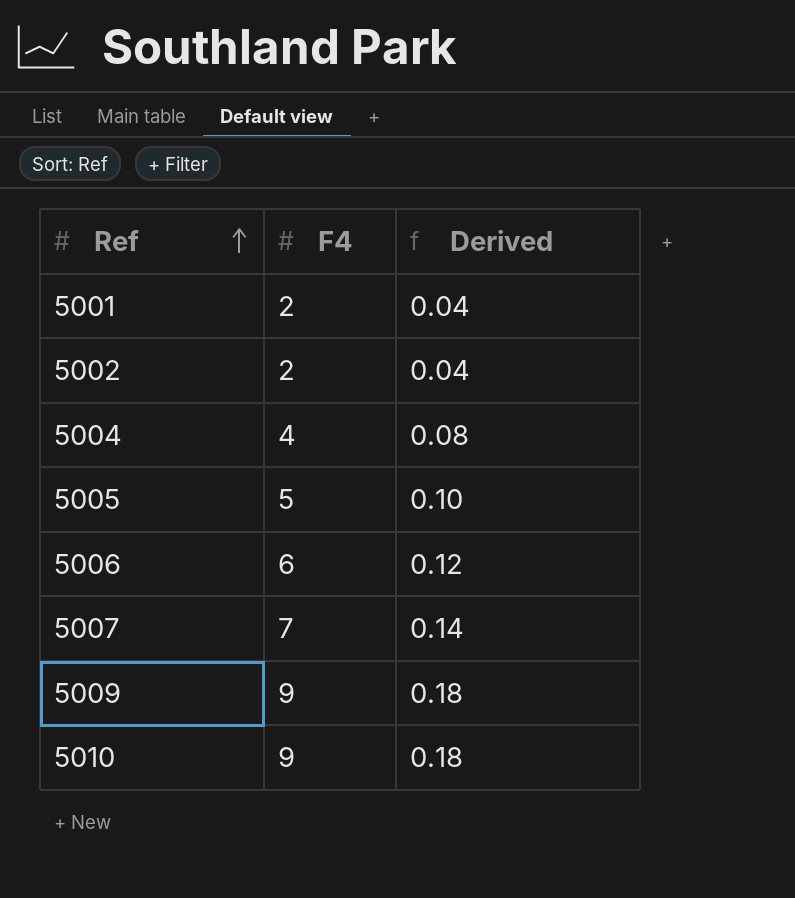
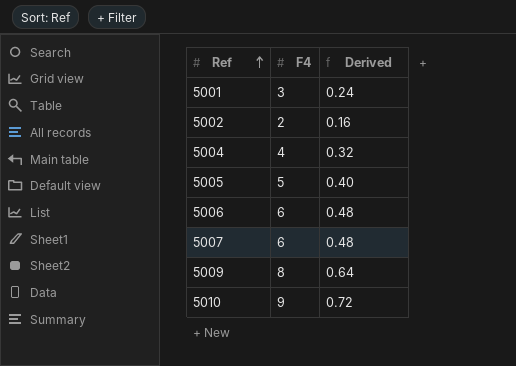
column Derived | formula: [F4] * 0.02 -> [F4] * 0.08
5001 | F4: 2 -> 3
5007 | F4: 7 -> 6
5009 | F4: 9 -> 8

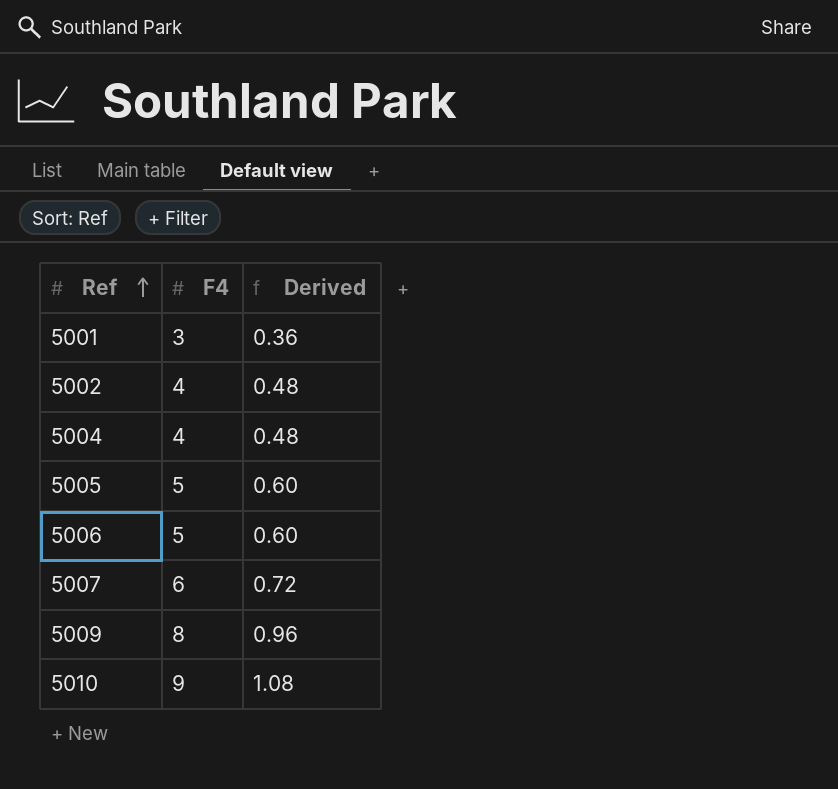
column Derived | formula: [F4] * 0.08 -> [F4] * 0.12
5002 | F4: 2 -> 4
5006 | F4: 6 -> 5

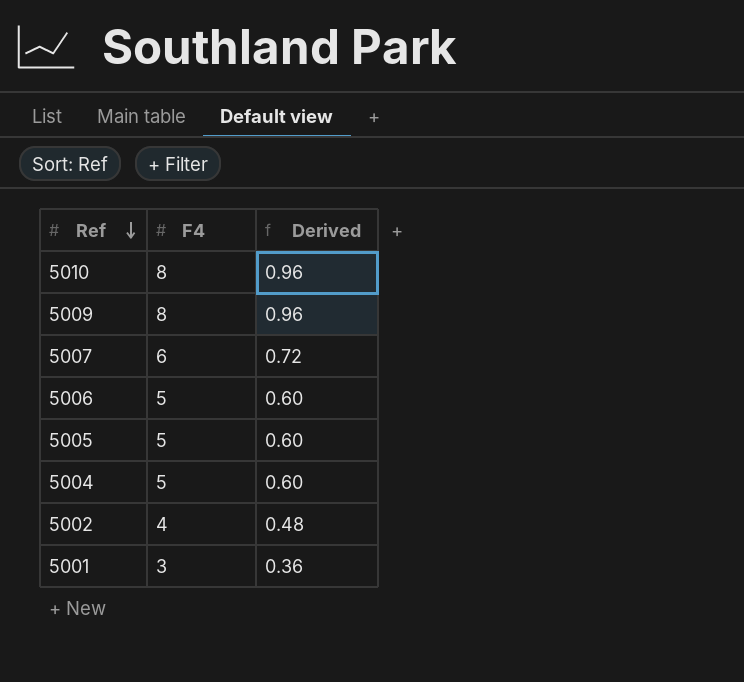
row order: Ref ascending -> Ref descending
5010 | F4: 9 -> 8
5010 | Derived: 1.08 -> 0.96
5004 | F4: 4 -> 5
5004 | Derived: 0.48 -> 0.60

